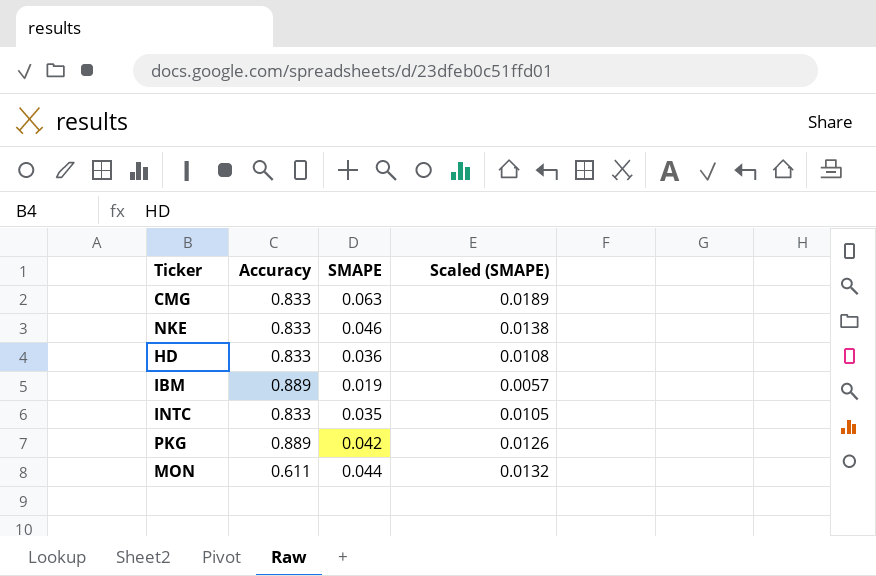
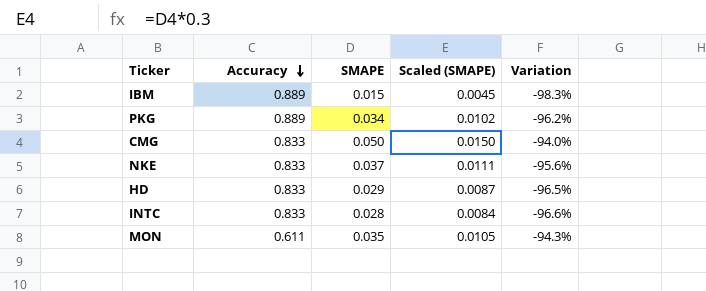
row order: none -> Accuracy descending
column Variation | formula: none -> ([SMAPE] - [Accuracy]) / [Accuracy]
IBM | SMAPE: 0.019 -> 0.015
IBM | Scaled (SMAPE): 0.0057 -> 0.0045
PKG | SMAPE: 0.042 -> 0.034
PKG | Scaled (SMAPE): 0.0126 -> 0.0102
CMG | SMAPE: 0.063 -> 0.050
CMG | Scaled (SMAPE): 0.0189 -> 0.0150
NKE | SMAPE: 0.046 -> 0.037
NKE | Scaled (SMAPE): 0.0138 -> 0.0111
HD | SMAPE: 0.036 -> 0.029
HD | Scaled (SMAPE): 0.0108 -> 0.0087
INTC | SMAPE: 0.035 -> 0.028
INTC | Scaled (SMAPE): 0.0105 -> 0.0084
MON | SMAPE: 0.044 -> 0.035
MON | Scaled (SMAPE): 0.0132 -> 0.0105

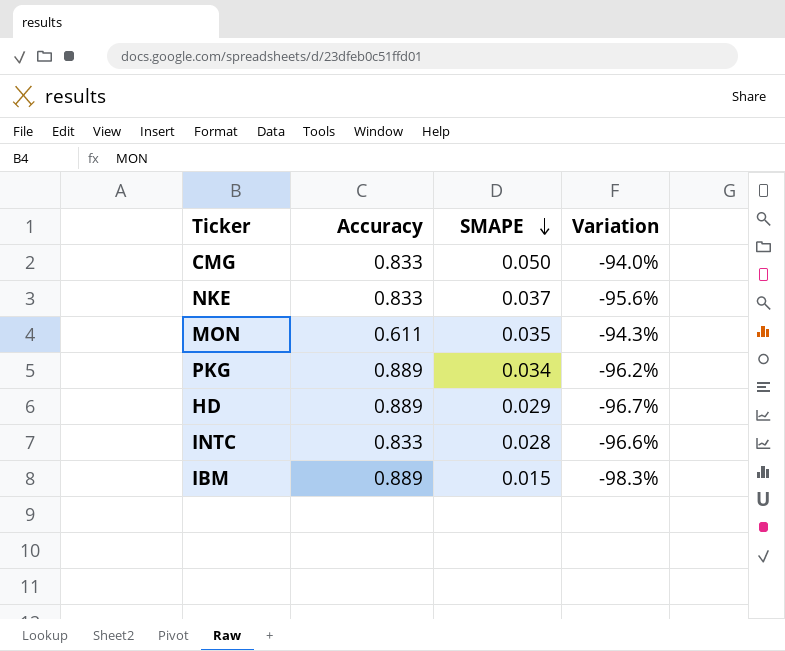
row order: Accuracy descending -> SMAPE descending
column Scaled (SMAPE) | formula: [SMAPE] * 0.3 -> none
HD | Accuracy: 0.833 -> 0.889
HD | Variation: -96.5% -> -96.7%

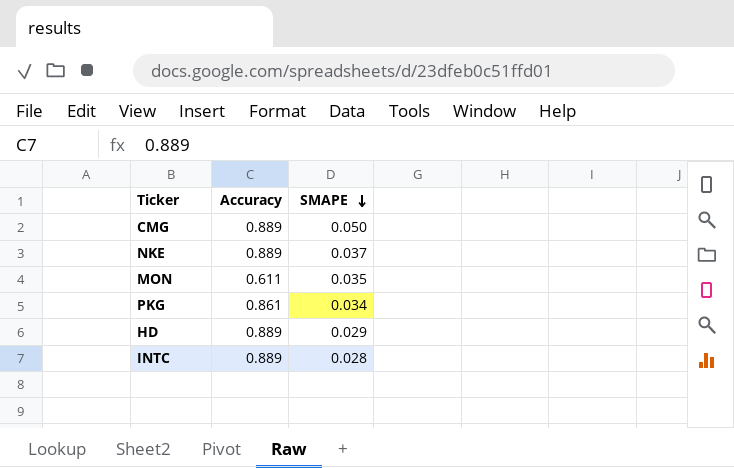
column Variation | formula: ([SMAPE] - [Accuracy]) / [Accuracy] -> none
row IBM: 0.889 | 0.015 | -98.3% -> none
CMG | Accuracy: 0.833 -> 0.889
NKE | Accuracy: 0.833 -> 0.889
PKG | Accuracy: 0.889 -> 0.861
INTC | Accuracy: 0.833 -> 0.889

